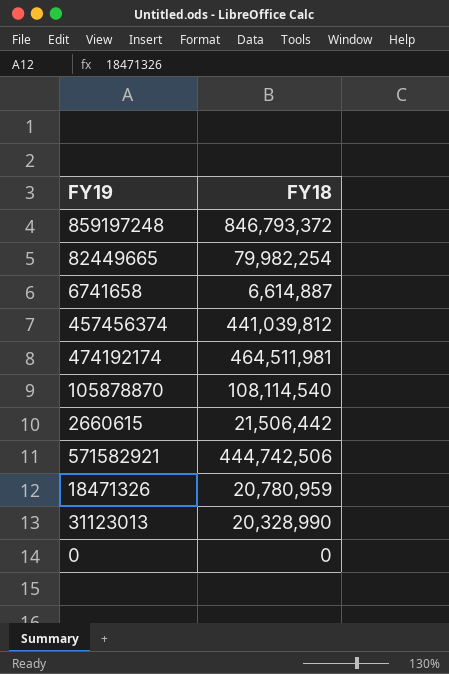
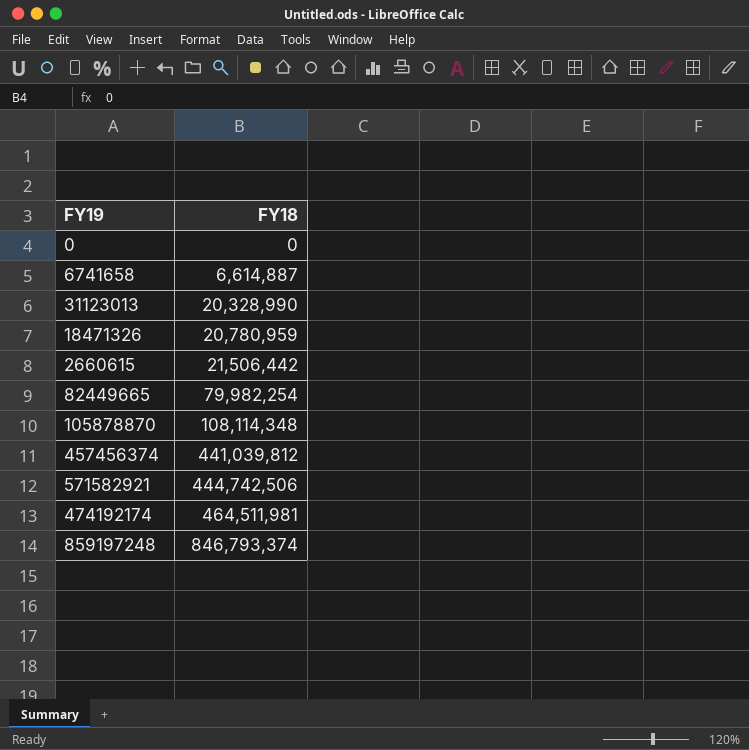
row order: none -> FY18 ascending
105878870 | FY18: 108,114,540 -> 108,114,348
859197248 | FY18: 846,793,372 -> 846,793,374

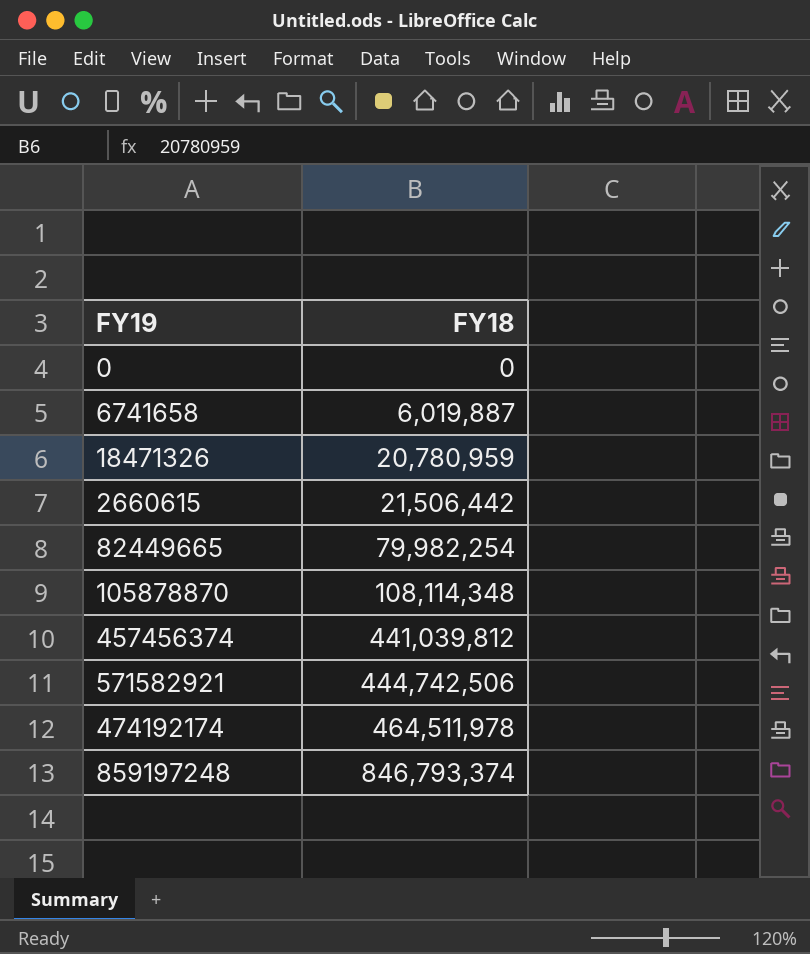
row 31123013: 20,328,990 -> none
6741658 | FY18: 6,614,887 -> 6,019,887
474192174 | FY18: 464,511,981 -> 464,511,978

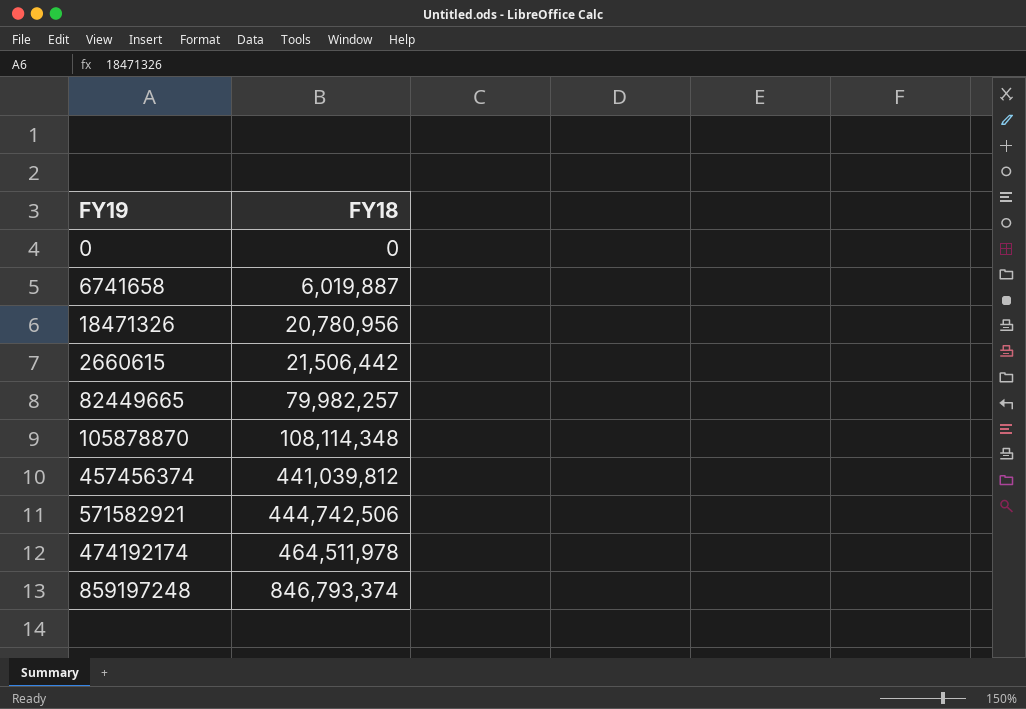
18471326 | FY18: 20,780,959 -> 20,780,956
82449665 | FY18: 79,982,254 -> 79,982,257

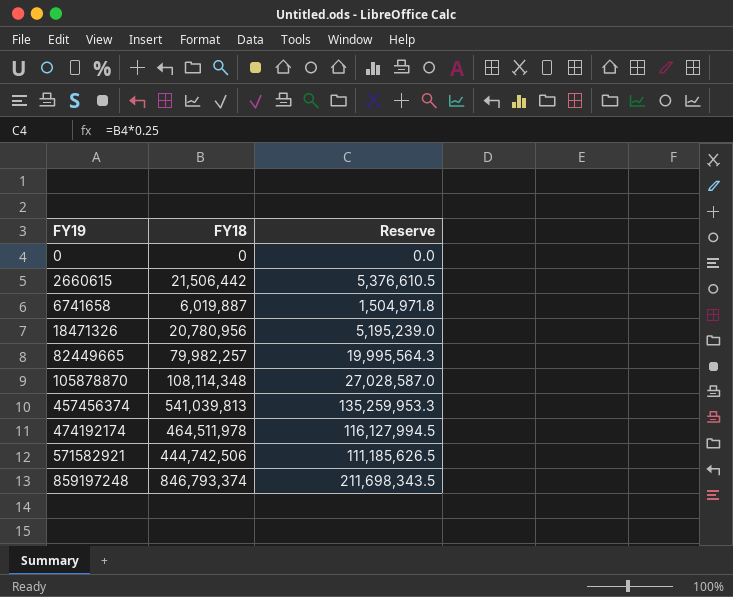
row order: FY18 ascending -> FY19 ascending
column Reserve | formula: none -> [FY18] * 0.25
457456374 | FY18: 441,039,812 -> 541,039,813

